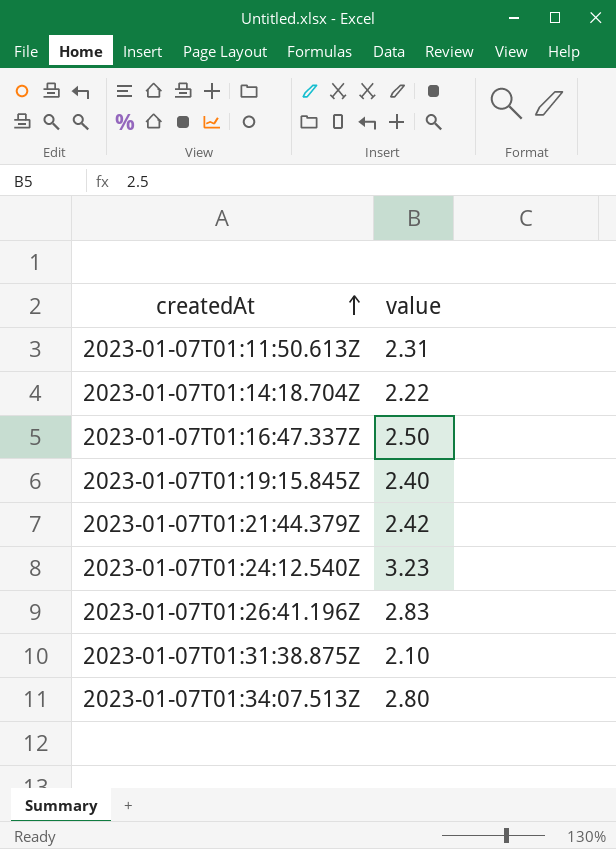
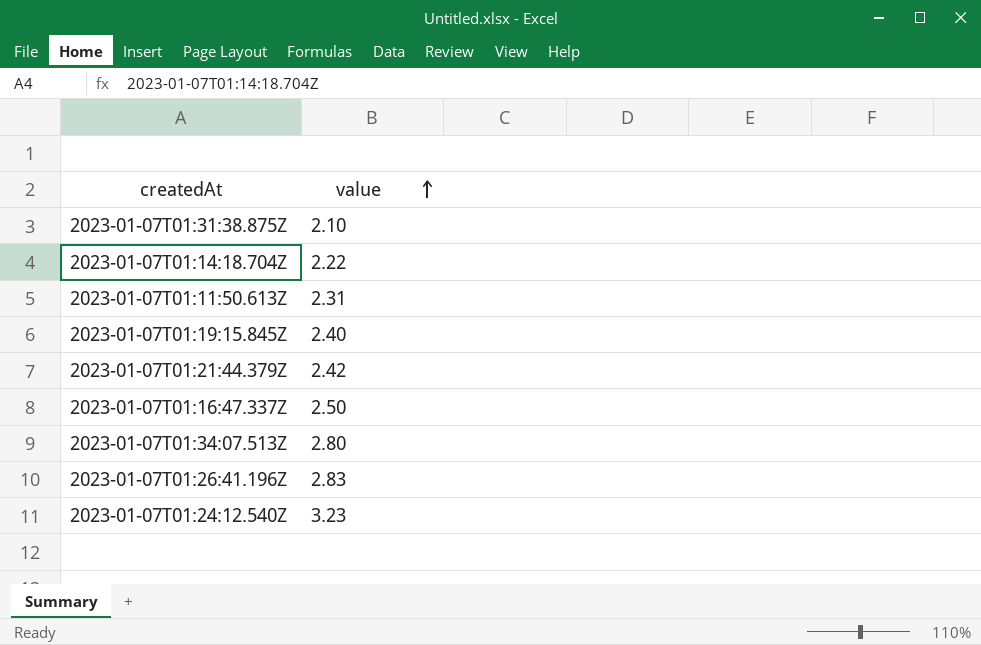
row order: createdAt ascending -> value ascending

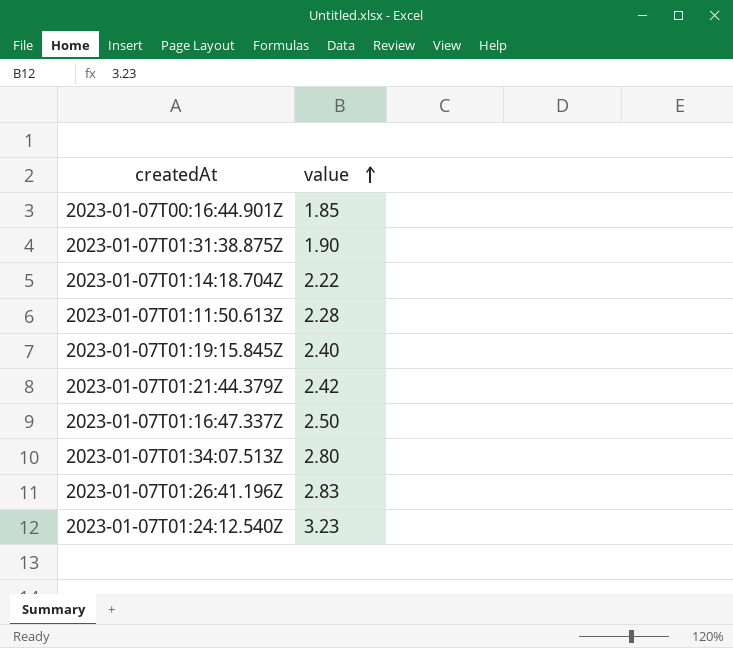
row 2023-01-07T00:16:44.901Z: none -> 1.85
2023-01-07T01:31:38.875Z | value: 2.10 -> 1.90
2023-01-07T01:11:50.613Z | value: 2.31 -> 2.28

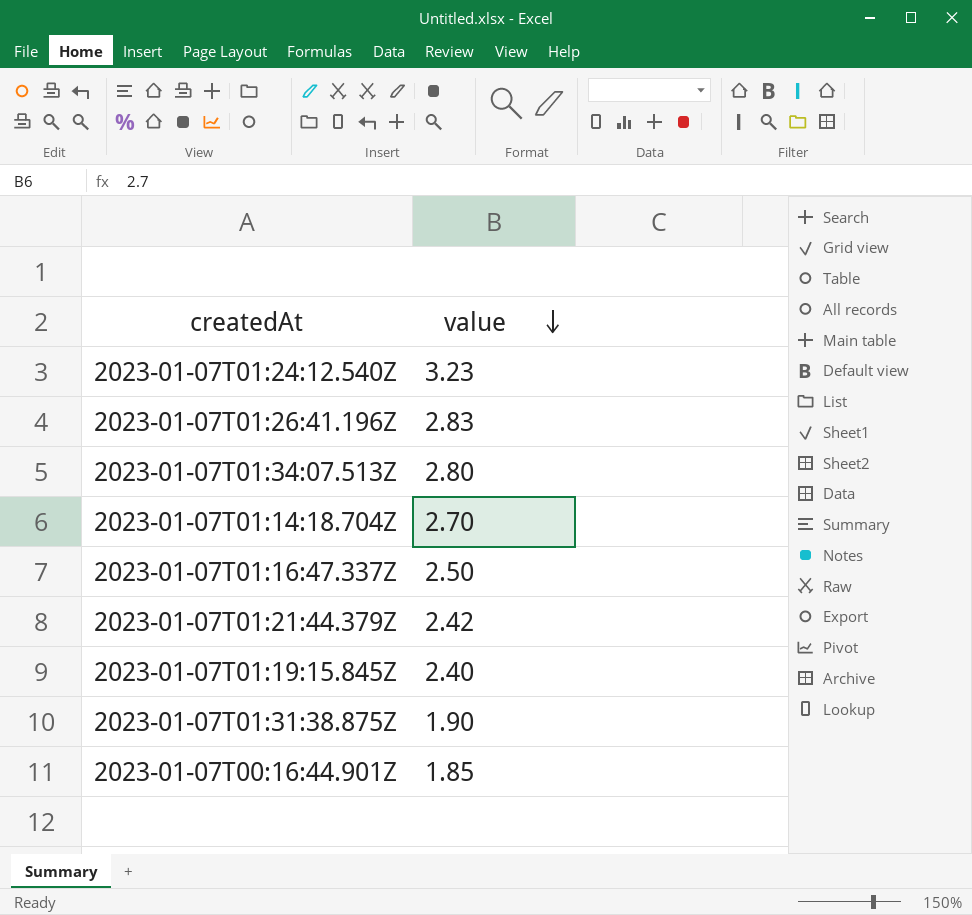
row order: value ascending -> value descending
row 2023-01-07T01:11:50.613Z: 2.28 -> none
2023-01-07T01:14:18.704Z | value: 2.22 -> 2.70

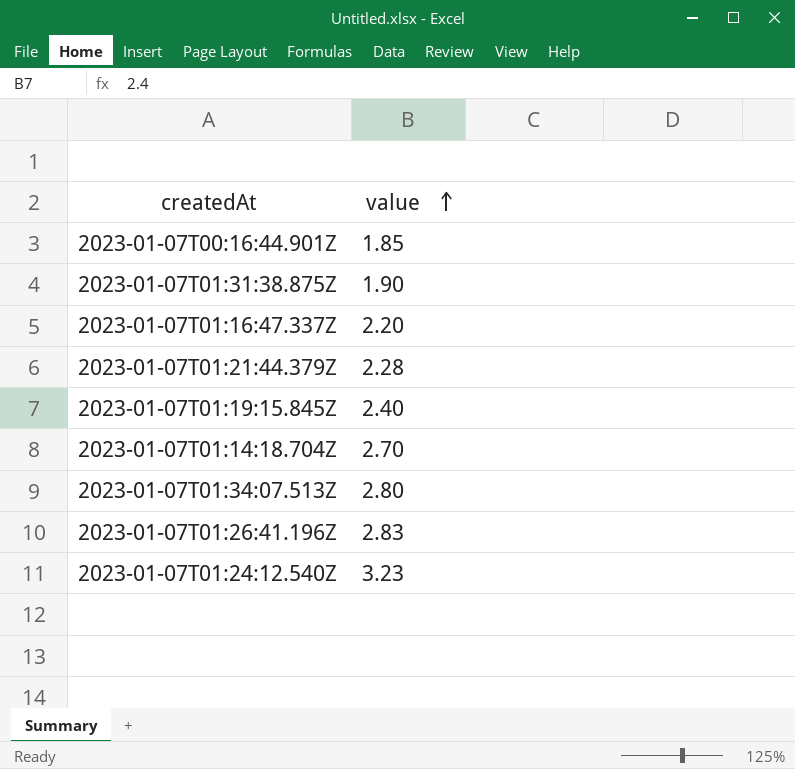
row order: value descending -> value ascending
2023-01-07T01:16:47.337Z | value: 2.50 -> 2.20
2023-01-07T01:21:44.379Z | value: 2.42 -> 2.28

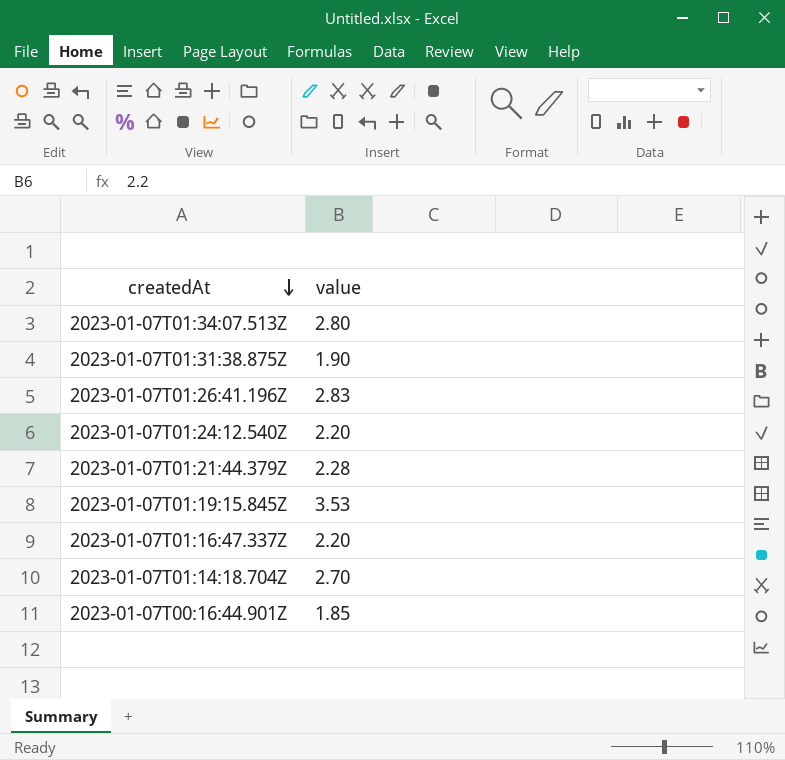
row order: value ascending -> createdAt descending
2023-01-07T01:24:12.540Z | value: 3.23 -> 2.20
2023-01-07T01:19:15.845Z | value: 2.40 -> 3.53

